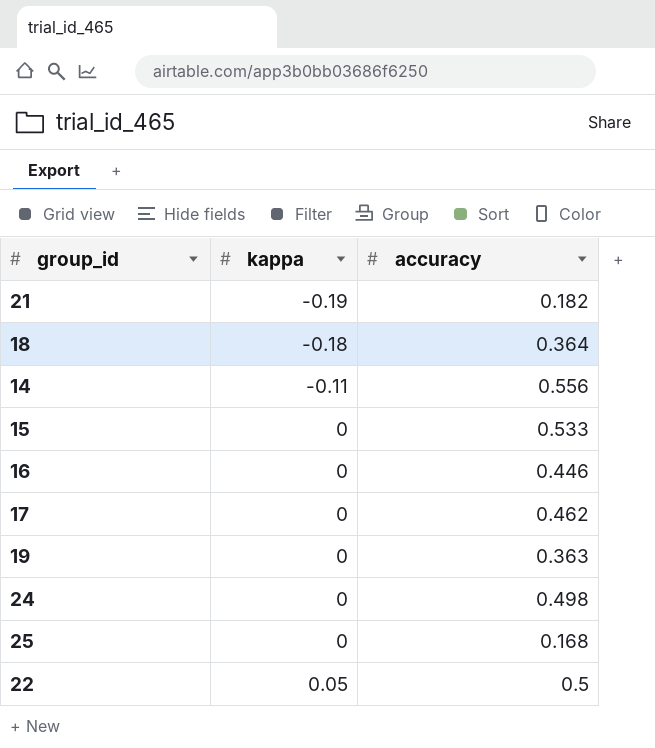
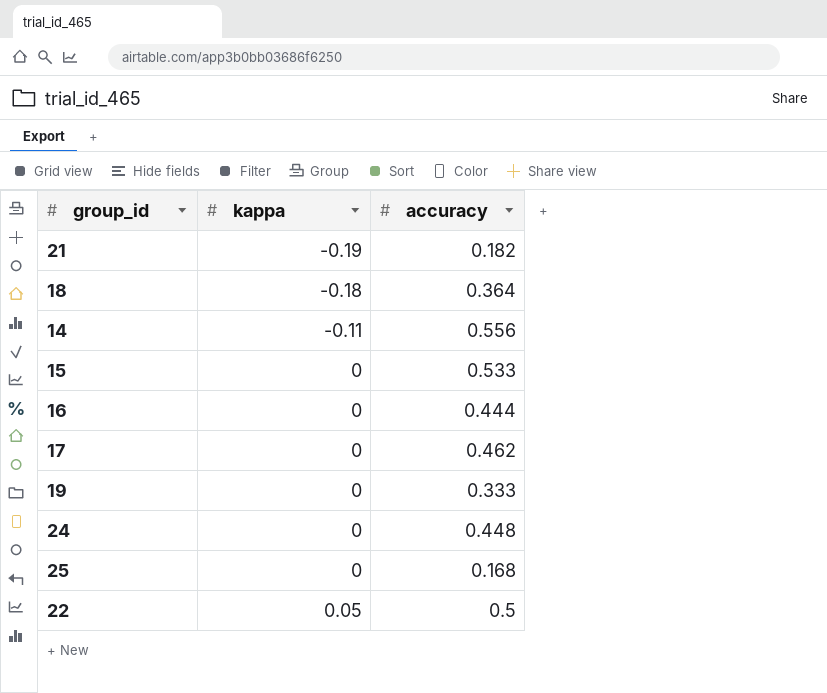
16 | accuracy: 0.446 -> 0.444
19 | accuracy: 0.363 -> 0.333
24 | accuracy: 0.498 -> 0.448

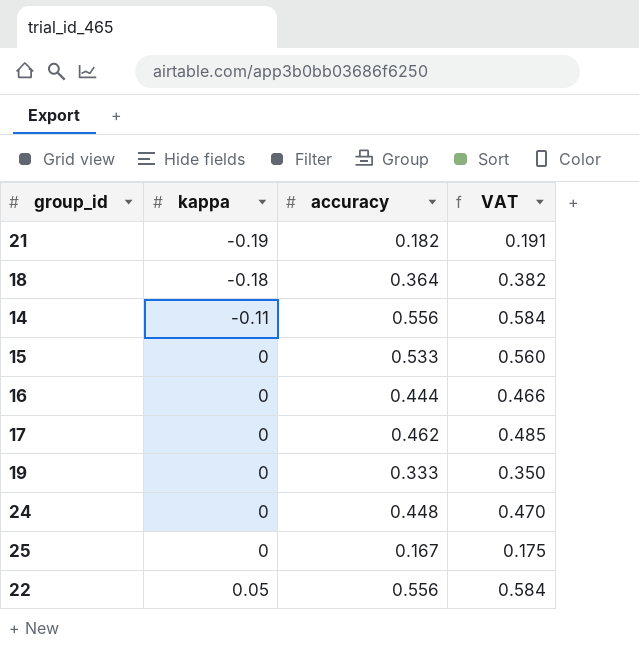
column VAT | formula: none -> [accuracy] * 1.05
25 | accuracy: 0.168 -> 0.167
22 | accuracy: 0.5 -> 0.556

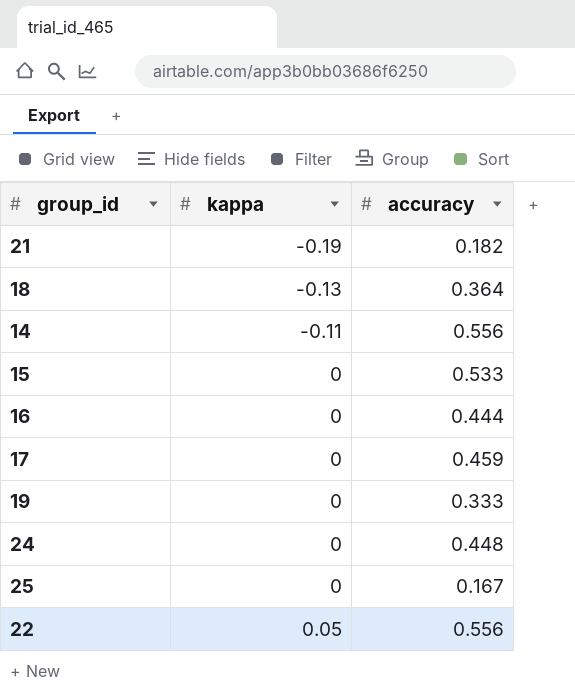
column VAT | formula: [accuracy] * 1.05 -> none
18 | kappa: -0.18 -> -0.13
17 | accuracy: 0.462 -> 0.459

